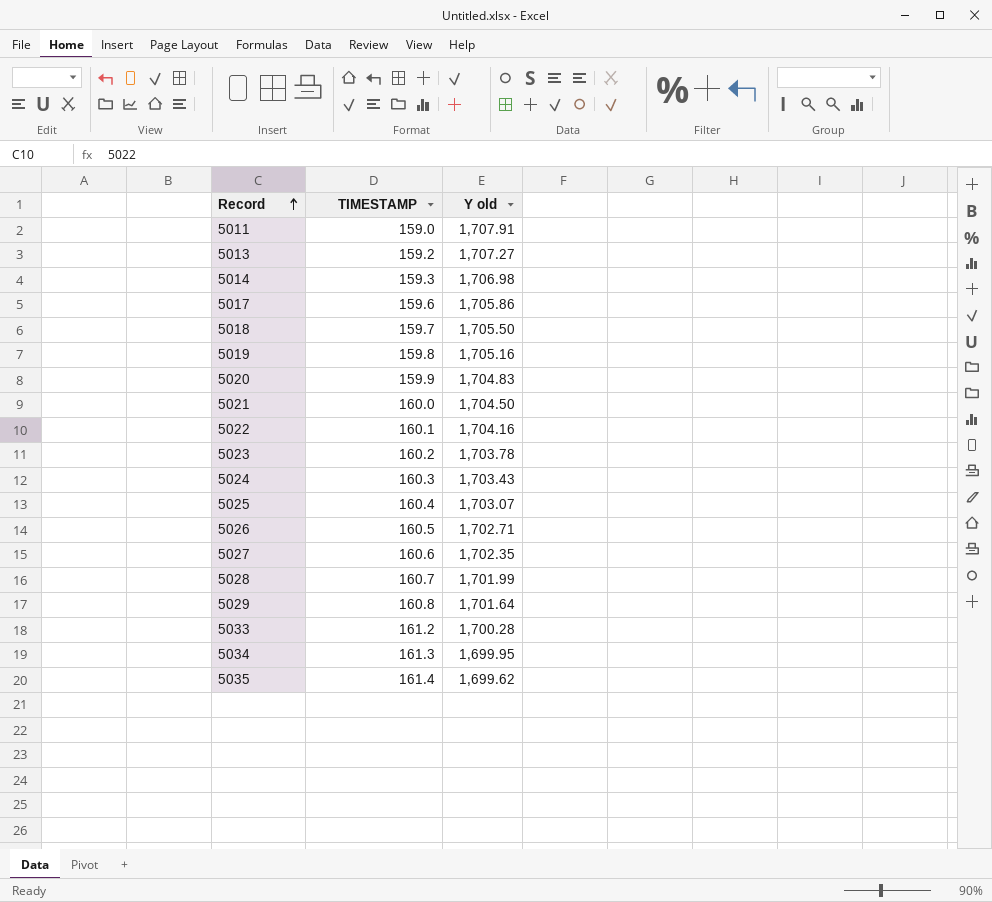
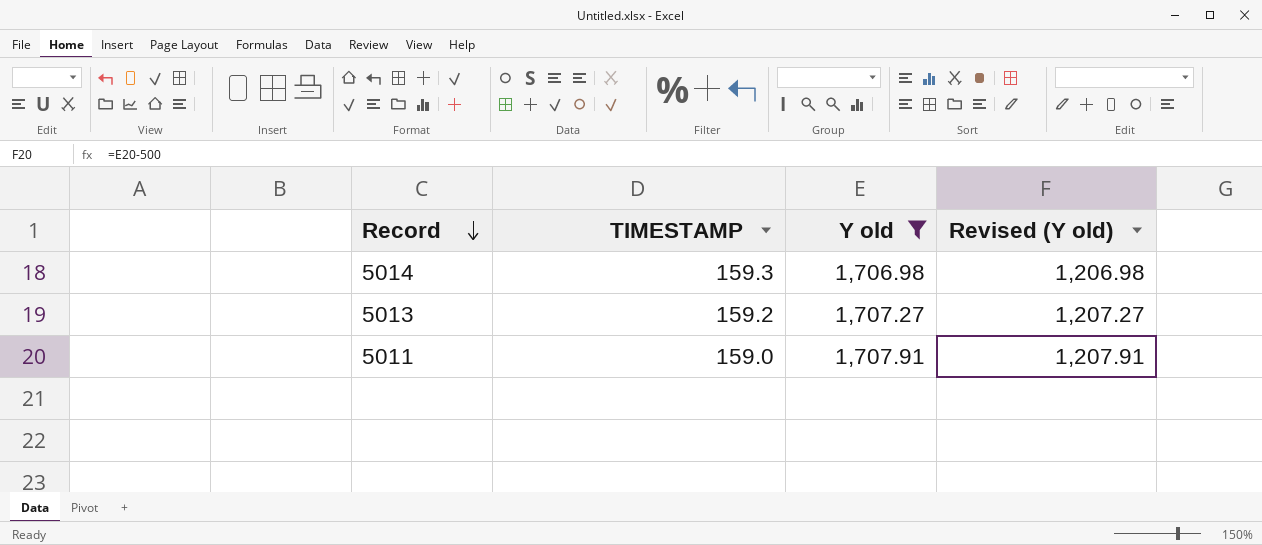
filter: none -> Y old >= 1,706.98
row order: Record ascending -> Record descending
column Revised (Y old) | formula: none -> [Y old] - 500

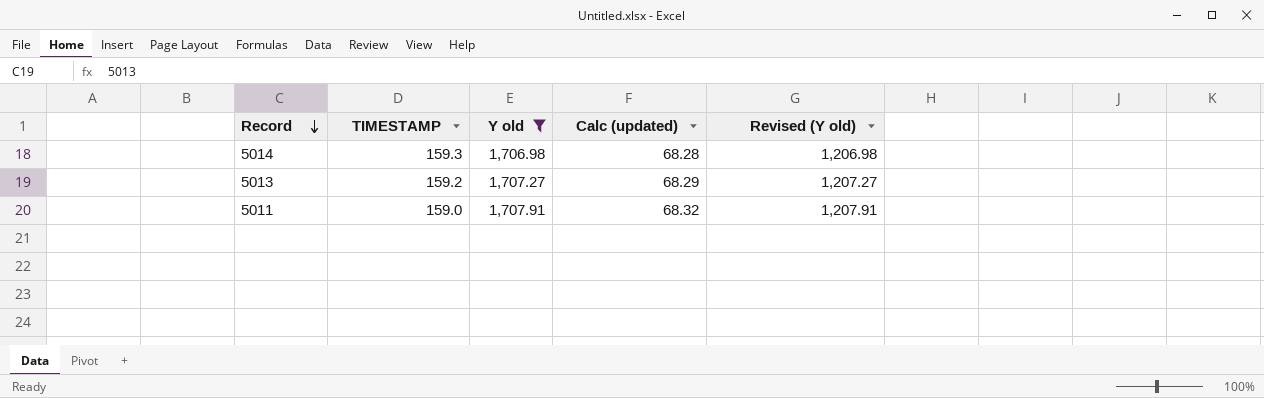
column Calc (updated) | formula: none -> [Y old] * 0.04

